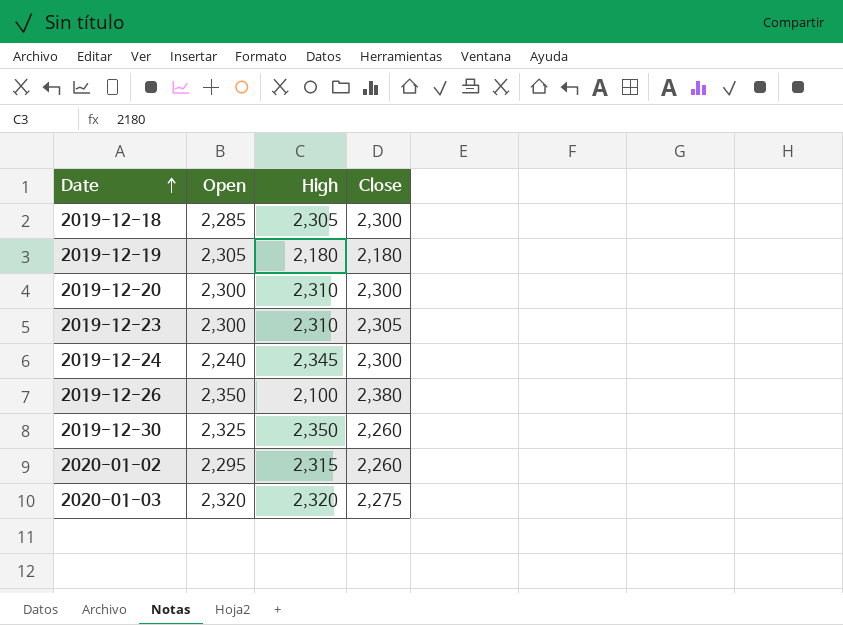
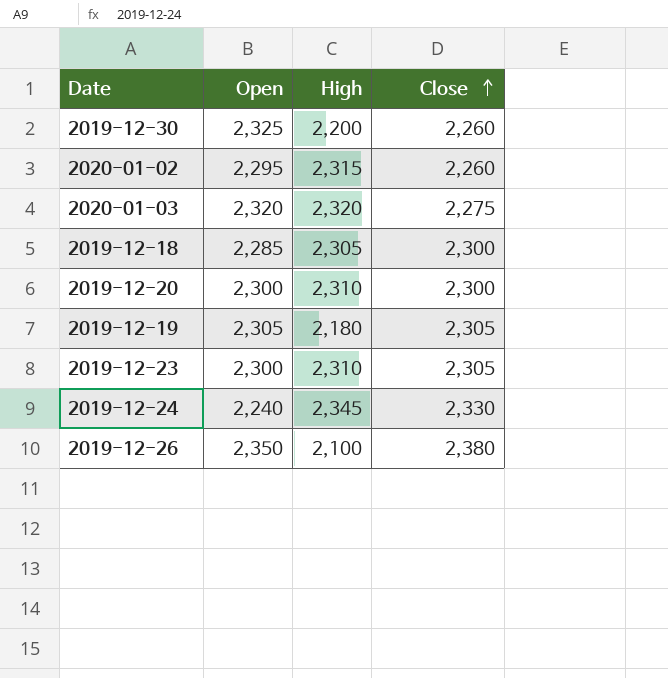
row order: Date ascending -> Close ascending
2019-12-30 | High: 2,350 -> 2,200
2019-12-19 | Close: 2,180 -> 2,305
2019-12-24 | Close: 2,300 -> 2,330

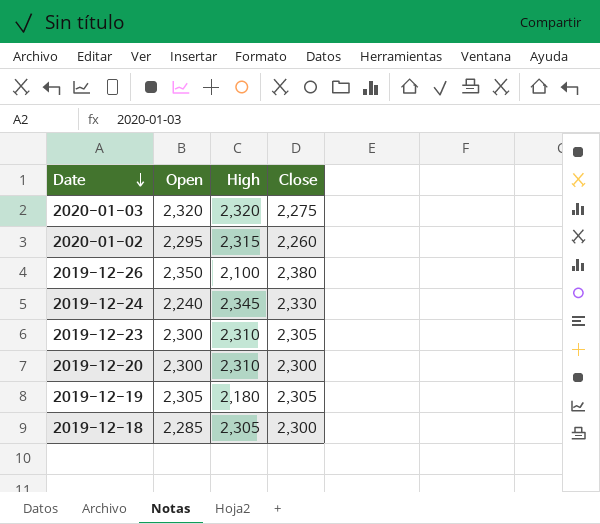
row order: Close ascending -> Date descending
row 2019-12-30: 2,325 | 2,200 | 2,260 -> none

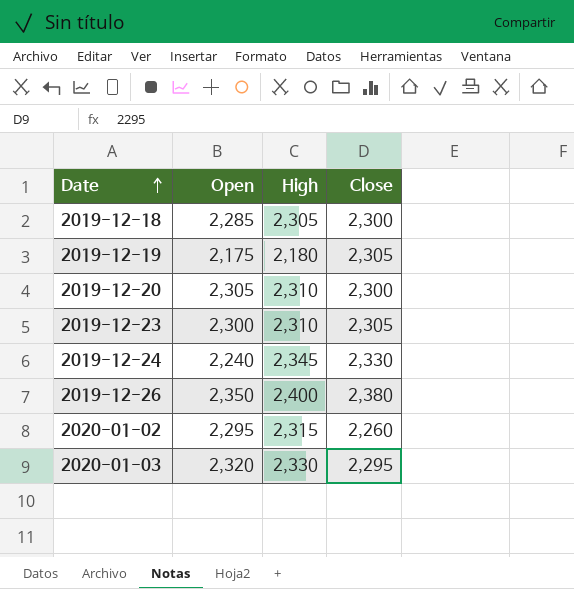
row order: Date descending -> Date ascending
2019-12-19 | Open: 2,305 -> 2,175
2019-12-20 | Open: 2,300 -> 2,305
2019-12-26 | High: 2,100 -> 2,400
2020-01-03 | High: 2,320 -> 2,330
2020-01-03 | Close: 2,275 -> 2,295

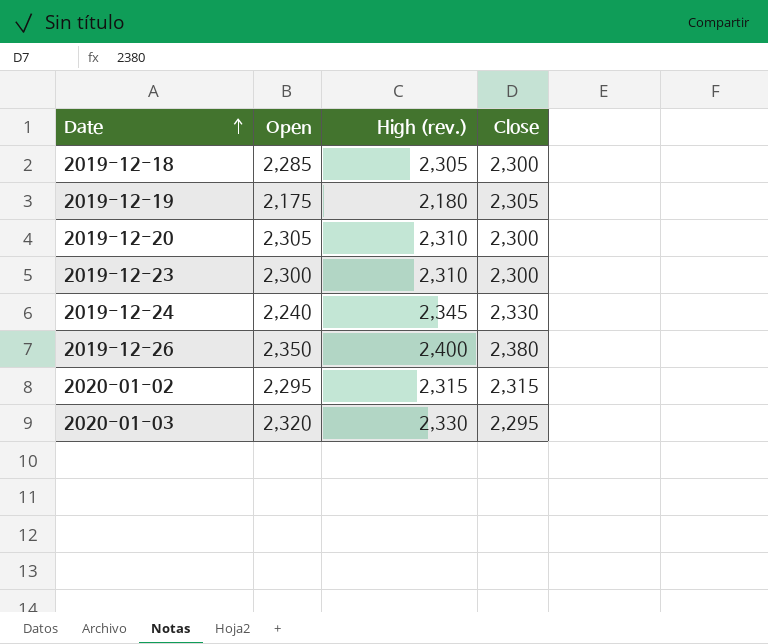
column name: High -> High (rev.)
2019-12-23 | Close: 2,305 -> 2,300
2020-01-02 | Close: 2,260 -> 2,315

